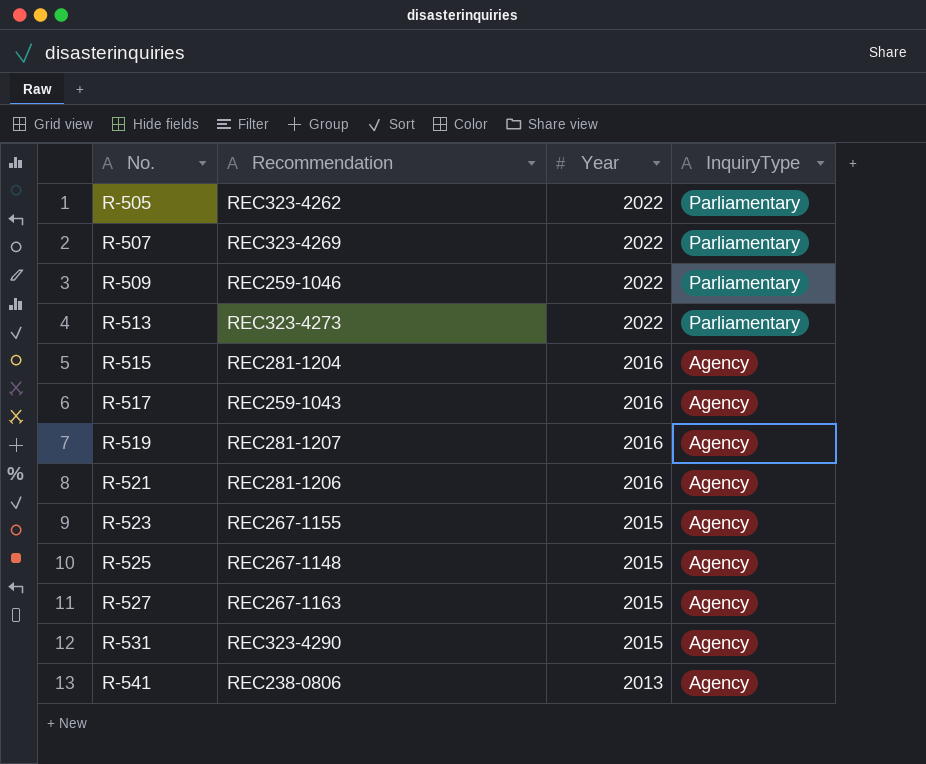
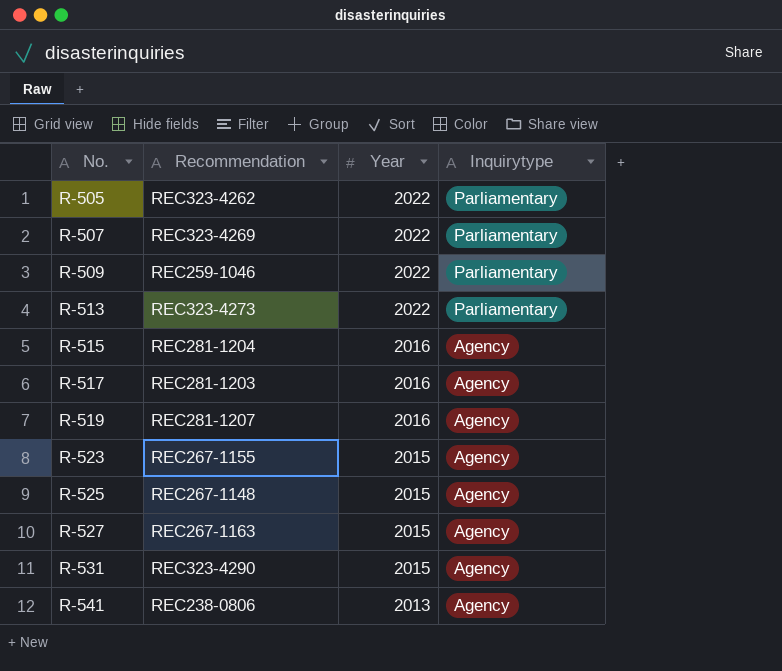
column name: InquiryType -> Inquirytype
row R-521: REC281-1206 | 2016 | Agency -> none
R-517 | Recommendation: REC259-1043 -> REC281-1203

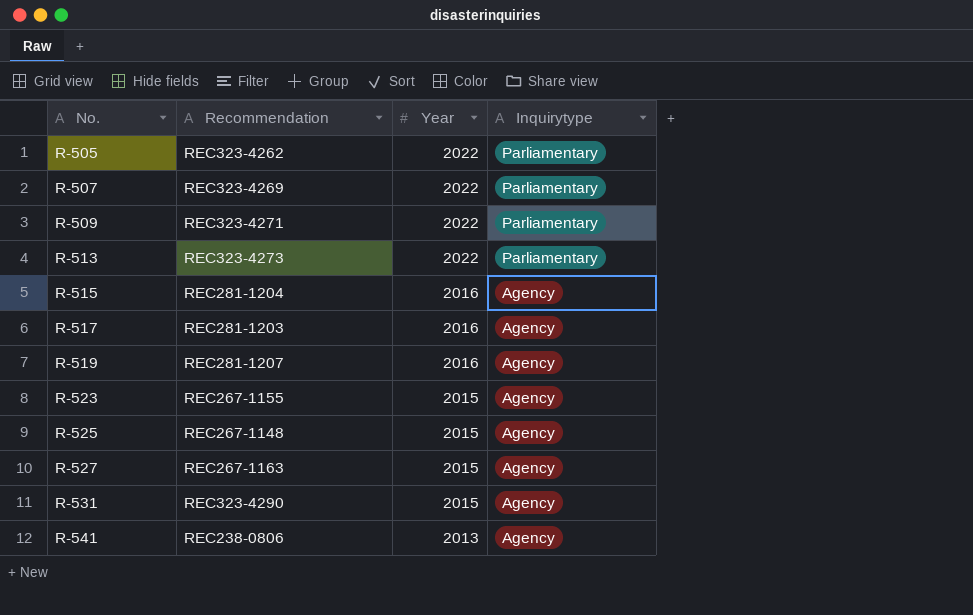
R-509 | Recommendation: REC259-1046 -> REC323-4271

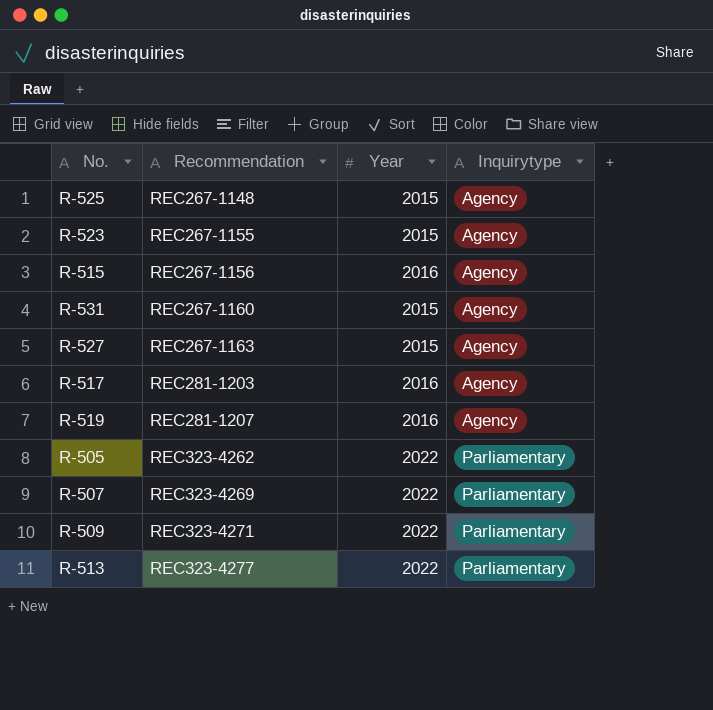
row order: No. ascending -> Recommendation ascending
row R-541: REC238-0806 | 2013 | Agency -> none
R-515 | Recommendation: REC281-1204 -> REC267-1156
R-531 | Recommendation: REC323-4290 -> REC267-1160
R-513 | Recommendation: REC323-4273 -> REC323-4277

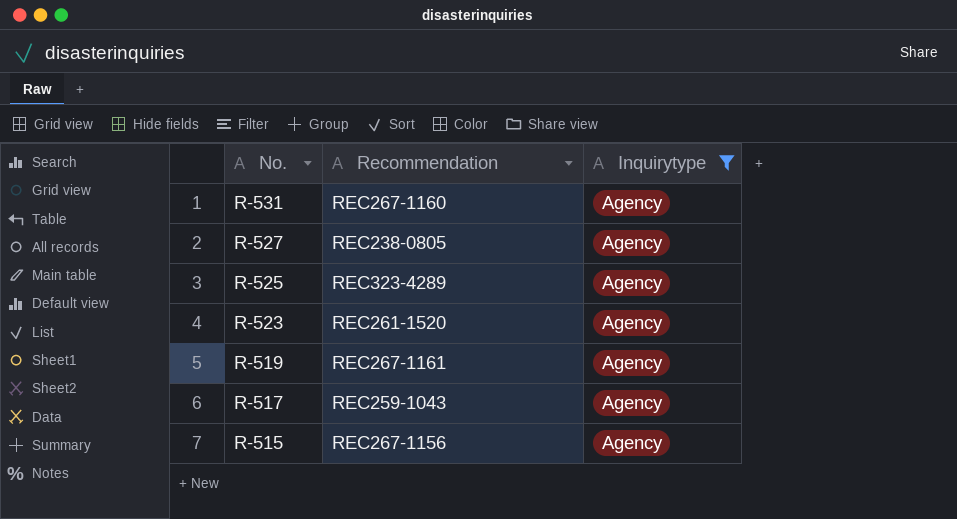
filter: none -> Inquirytype = Agency
row order: Recommendation ascending -> No. descending
column Year | position: 3 -> none
R-527 | Recommendation: REC267-1163 -> REC238-0805
R-525 | Recommendation: REC267-1148 -> REC323-4289
R-523 | Recommendation: REC267-1155 -> REC261-1520
R-519 | Recommendation: REC281-1207 -> REC267-1161
R-517 | Recommendation: REC281-1203 -> REC259-1043

